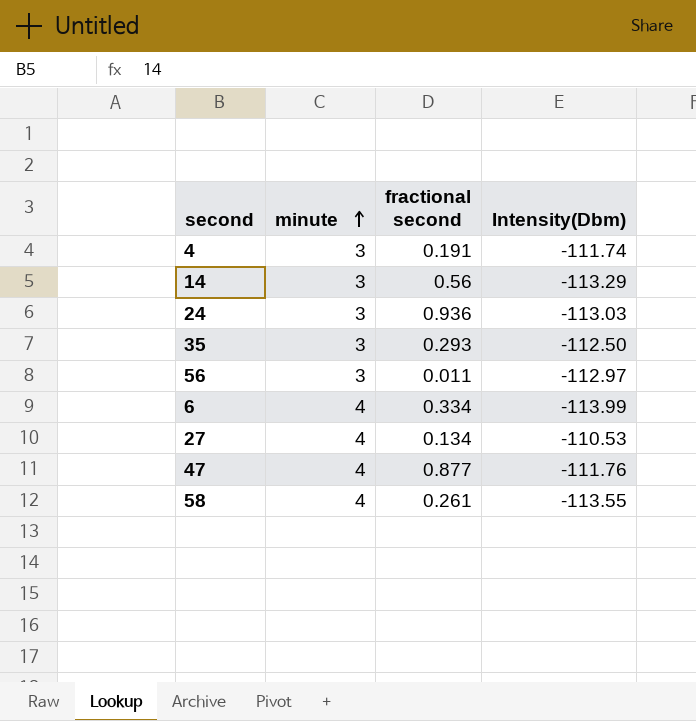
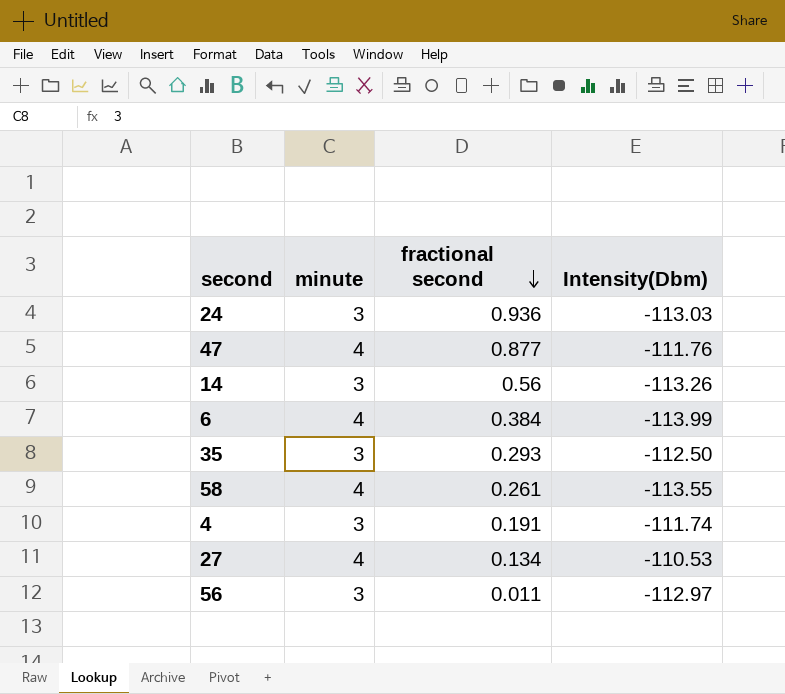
row order: minute ascending -> fractional second descending
14 | Intensity(Dbm): -113.29 -> -113.26
6 | fractional second: 0.334 -> 0.384

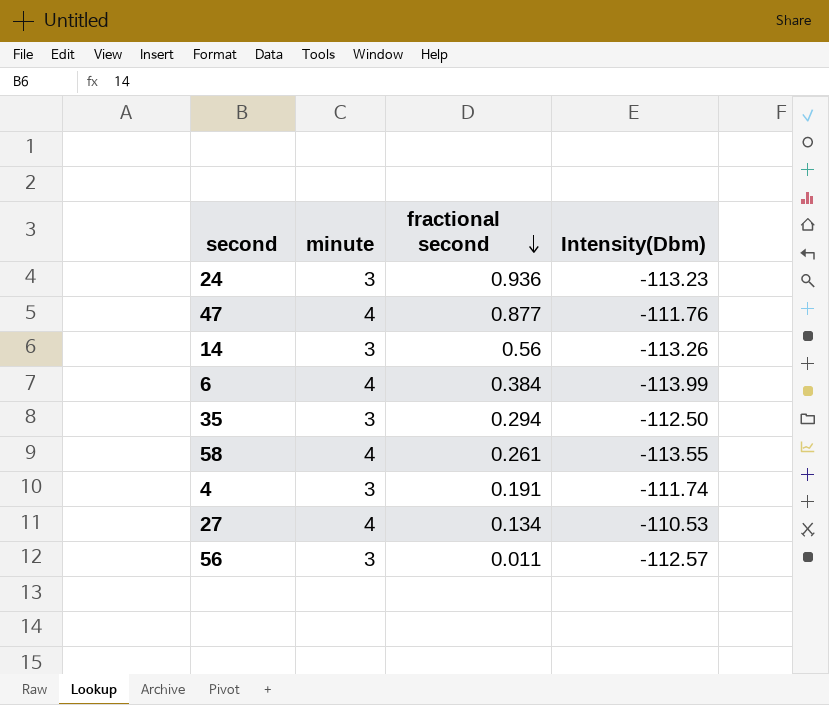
24 | Intensity(Dbm): -113.03 -> -113.23
35 | fractional second: 0.293 -> 0.294
56 | Intensity(Dbm): -112.97 -> -112.57

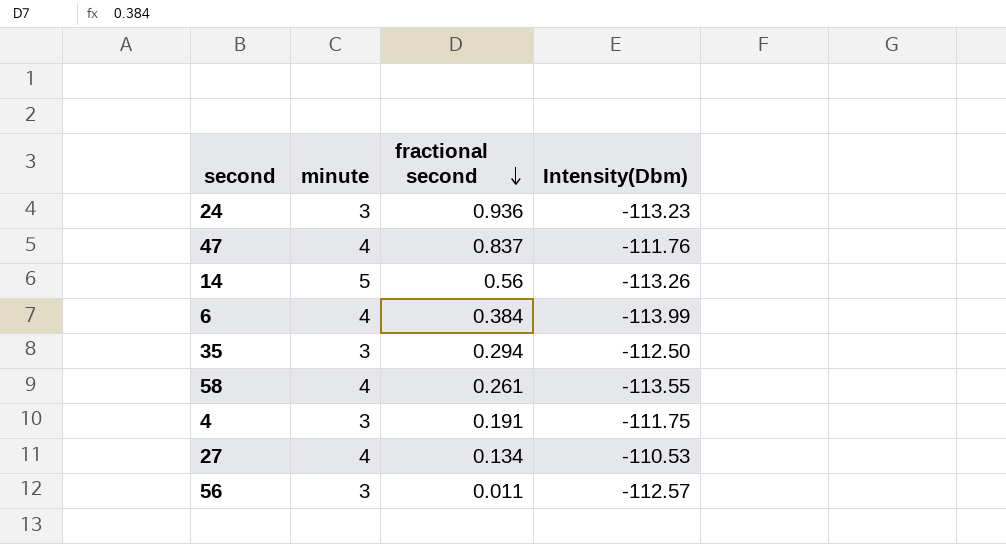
47 | fractional second: 0.877 -> 0.837
14 | minute: 3 -> 5
4 | Intensity(Dbm): -111.74 -> -111.75

